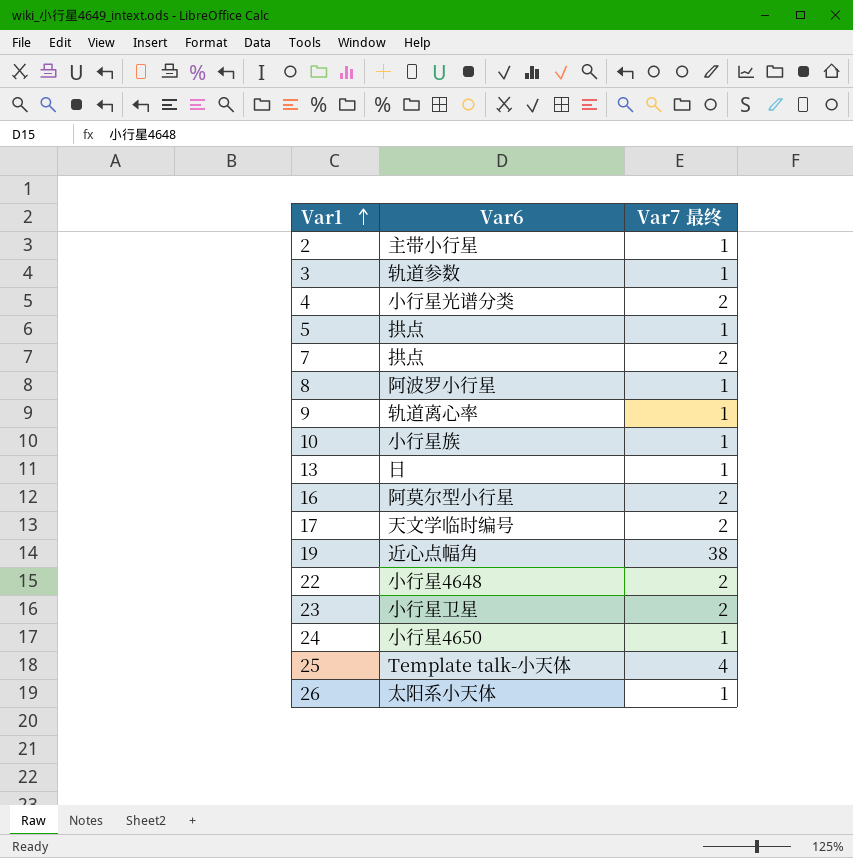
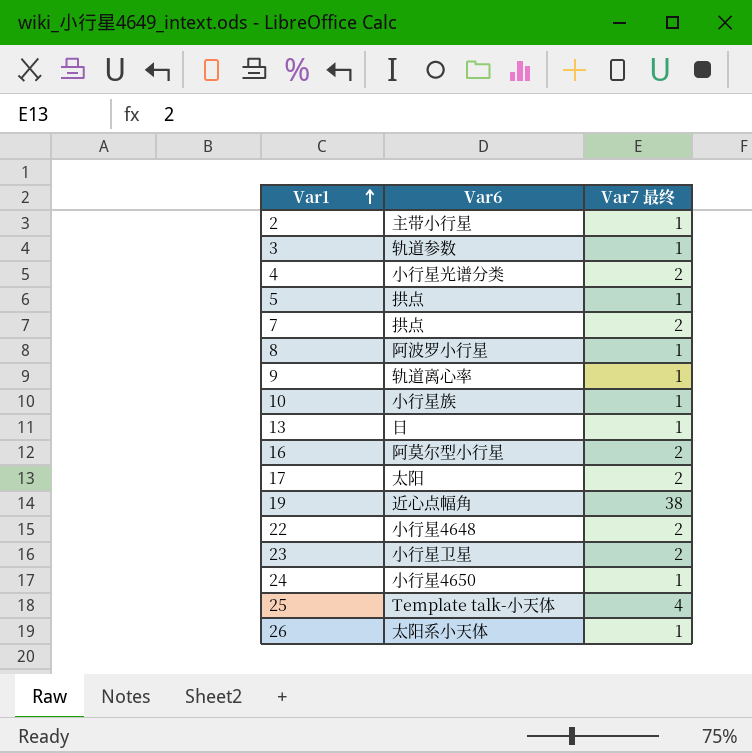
17 | Var6: 天文学临时编号 -> 太阳

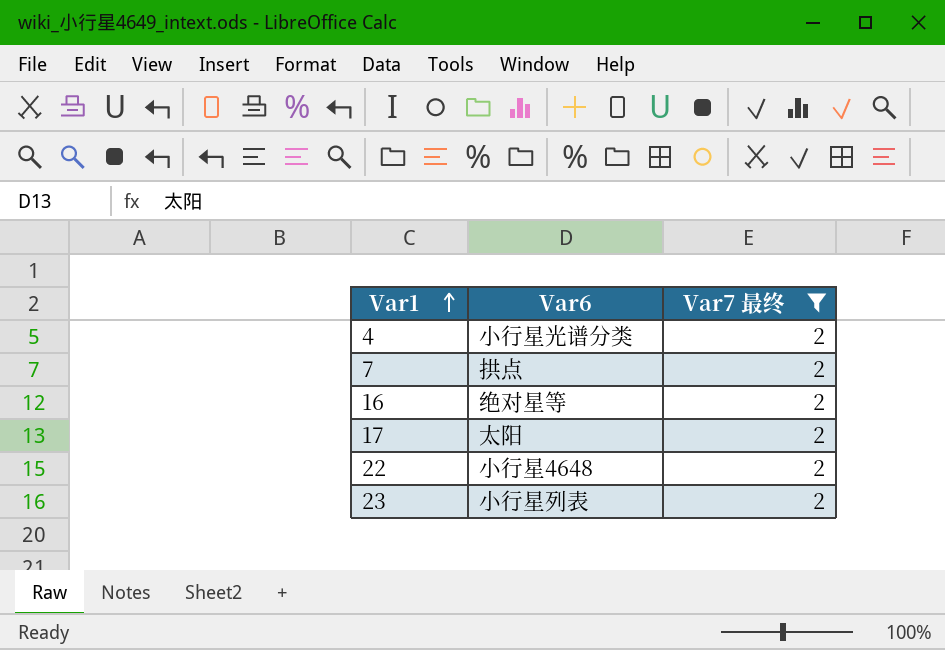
filter: none -> Var7 最终 = 2
16 | Var6: 阿莫尔型小行星 -> 绝对星等
23 | Var6: 小行星卫星 -> 小行星列表

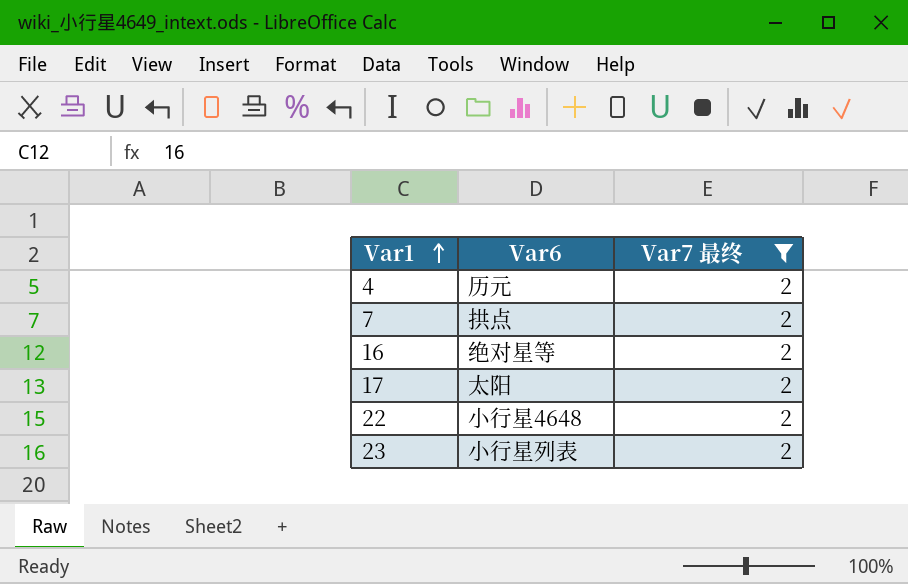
4 | Var6: 小行星光谱分类 -> 历元

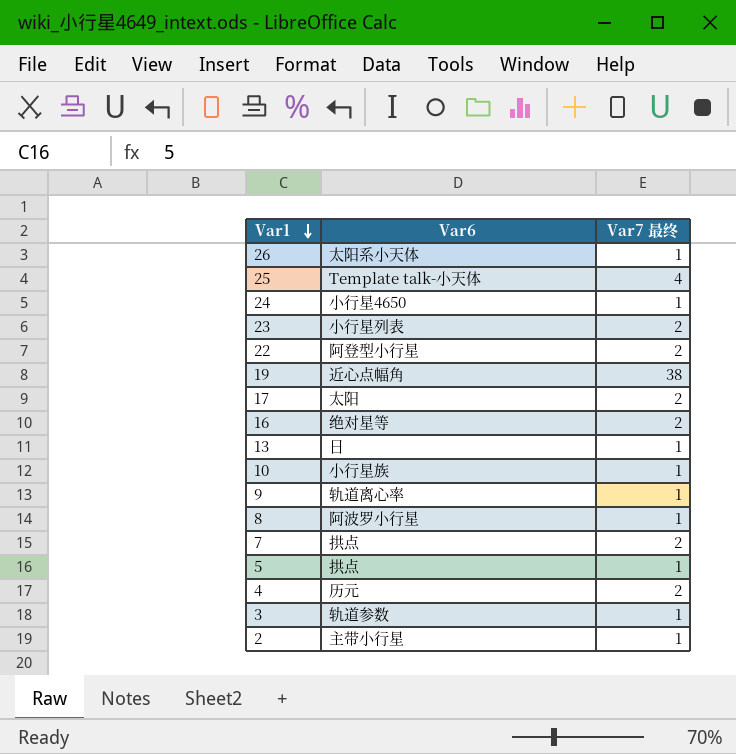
filter: Var7 最终 = 2 -> none
row order: Var1 ascending -> Var1 descending
22 | Var6: 小行星4648 -> 阿登型小行星

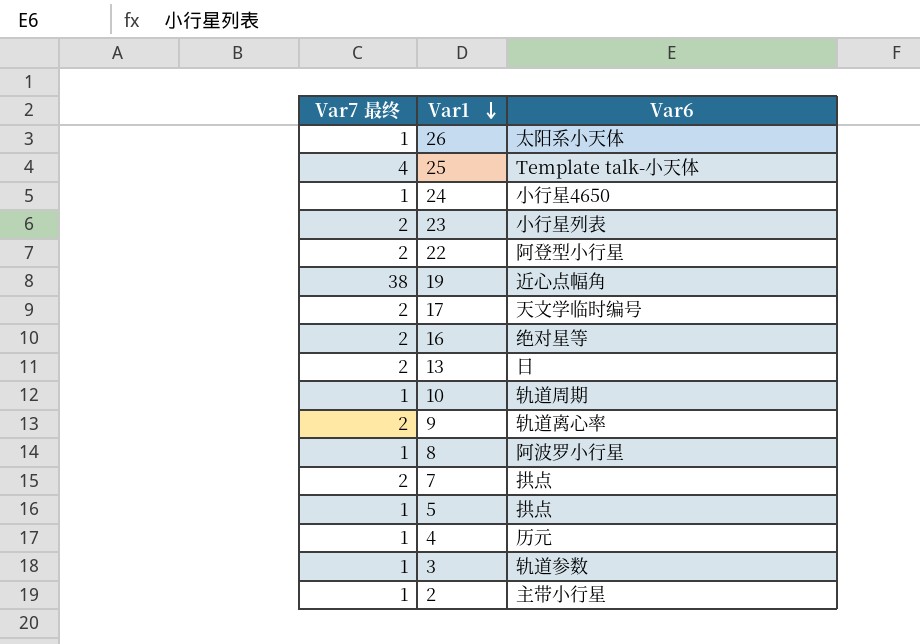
column Var7 最终 | position: 3 -> 1
17 | Var6: 太阳 -> 天文学临时编号
13 | Var7 最终: 1 -> 2
10 | Var6: 小行星族 -> 轨道周期
9 | Var7 最终: 1 -> 2
4 | Var7 最终: 2 -> 1

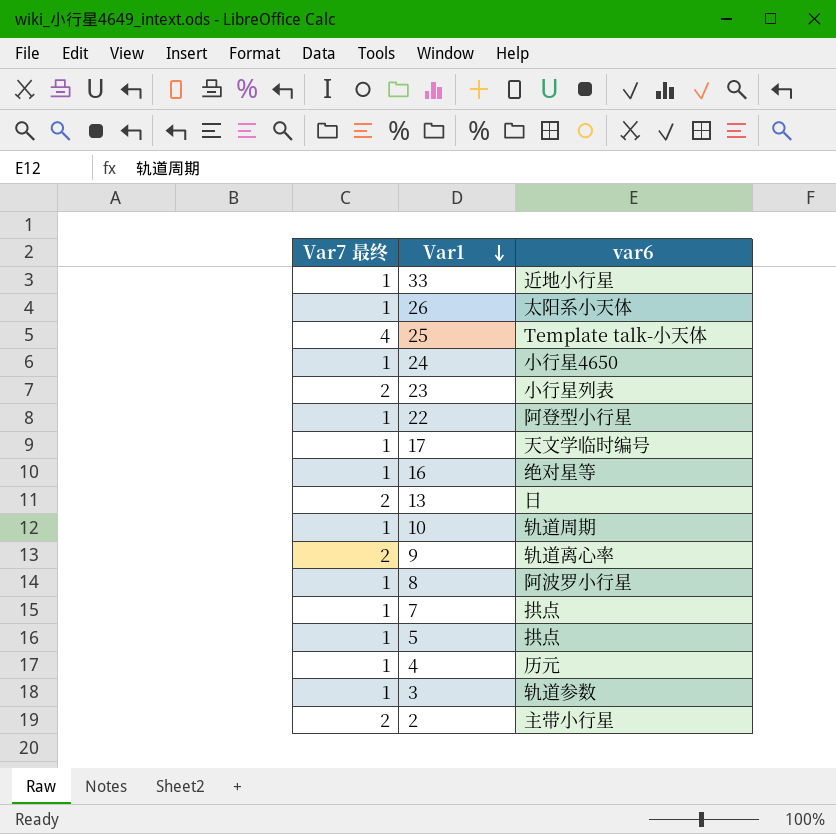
column name: Var6 -> var6
row 19: 38 | 近心点幅角 -> none
row 33: none -> 1 | 近地小行星
22 | Var7 最终: 2 -> 1
17 | Var7 最终: 2 -> 1
16 | Var7 最终: 2 -> 1
7 | Var7 最终: 2 -> 1
2 | Var7 最终: 1 -> 2

